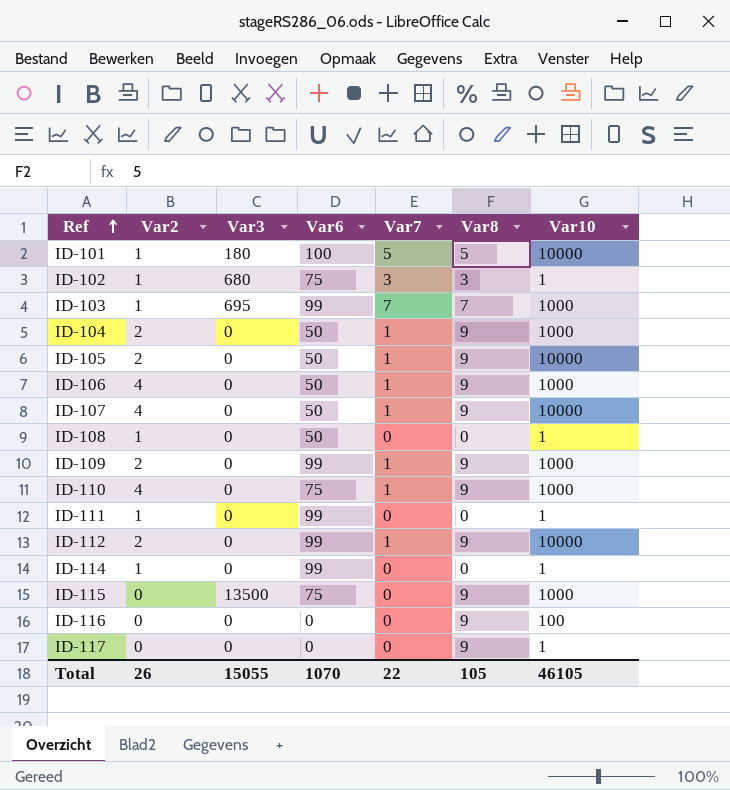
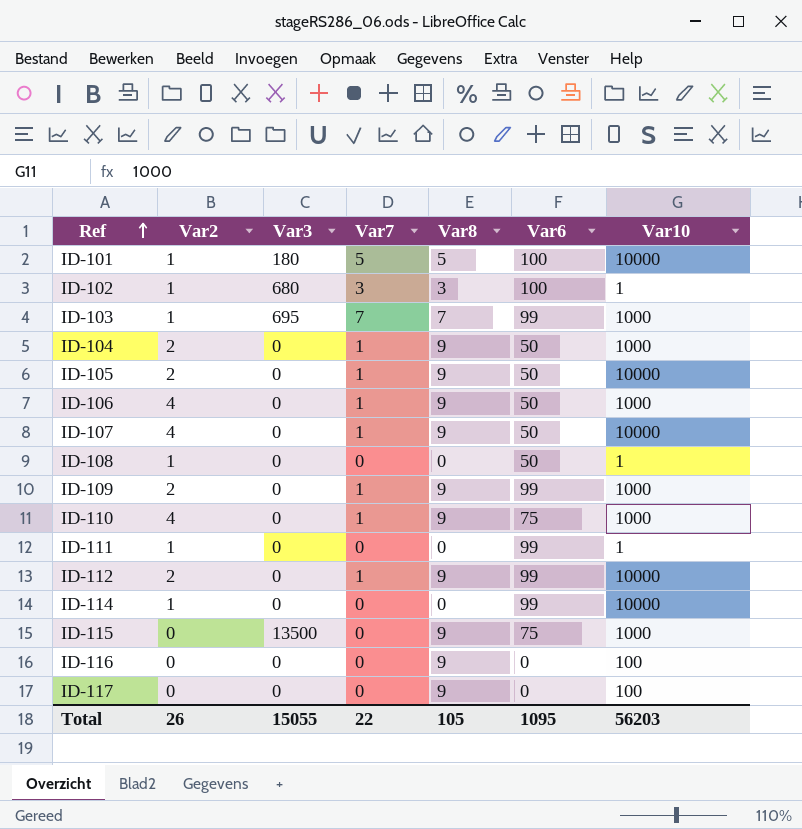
column Var6 | position: 4 -> 6
ID-102 | Var6: 75 -> 100
ID-114 | Var10: 1 -> 10000
ID-117 | Var10: 1 -> 100
Total | Var6: 1070 -> 1095
Total | Var10: 46105 -> 56203

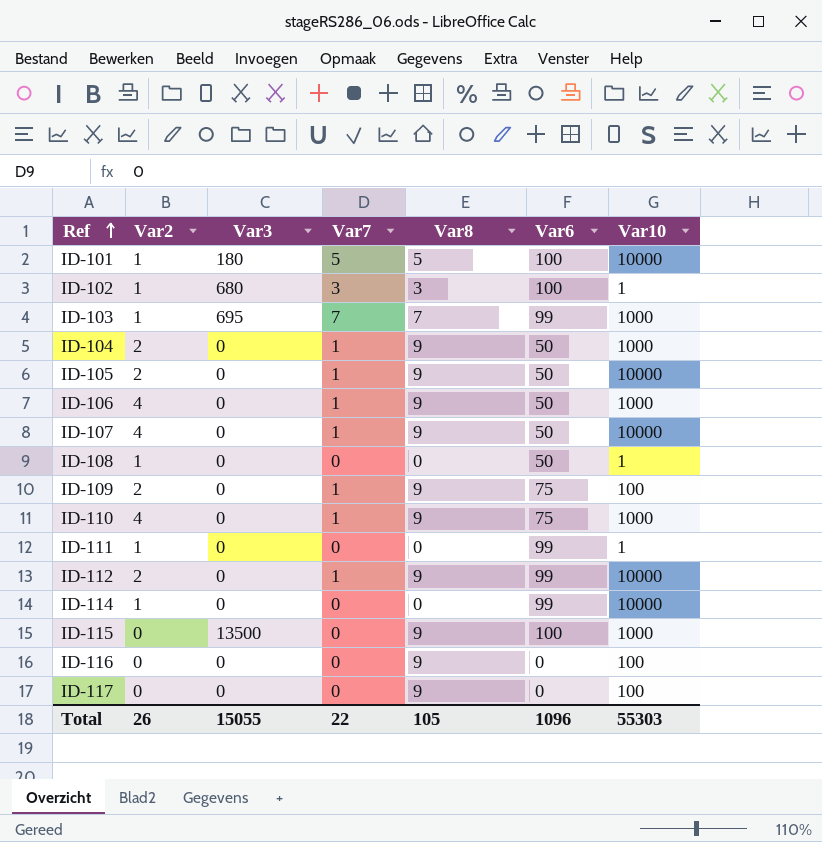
ID-109 | Var6: 99 -> 75
ID-109 | Var10: 1000 -> 100
ID-115 | Var6: 75 -> 100
Total | Var6: 1095 -> 1096
Total | Var10: 56203 -> 55303

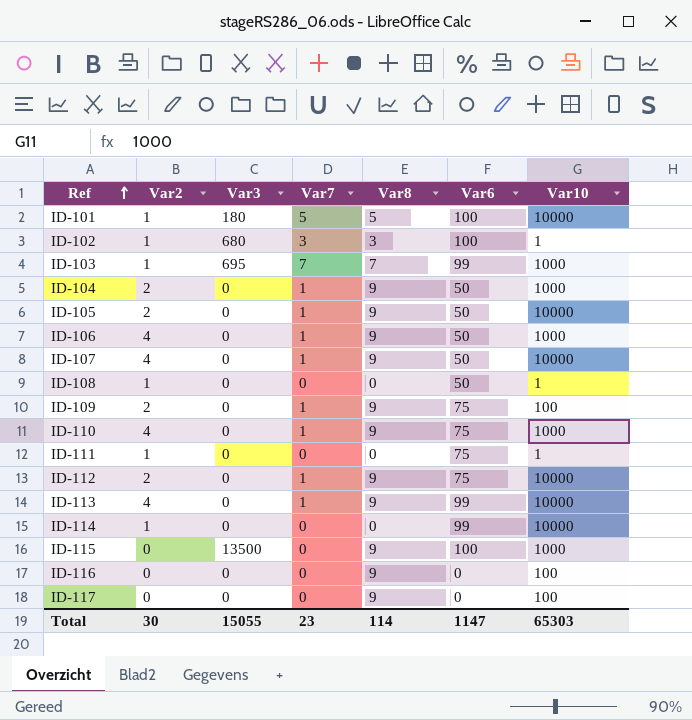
ID-111 | Var6: 99 -> 75
ID-112 | Var6: 99 -> 75
row ID-113: none -> 4 | 0 | 1 | 9 | 99 | 10000
Total | Var2: 26 -> 30
Total | Var7: 22 -> 23
Total | Var8: 105 -> 114
Total | Var6: 1096 -> 1147
Total | Var10: 55303 -> 65303

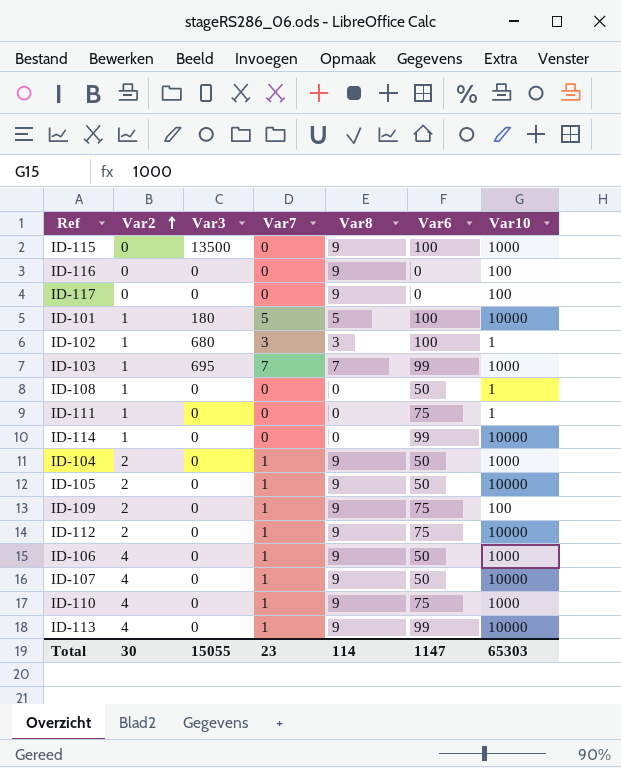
row order: Ref ascending -> Var2 ascending

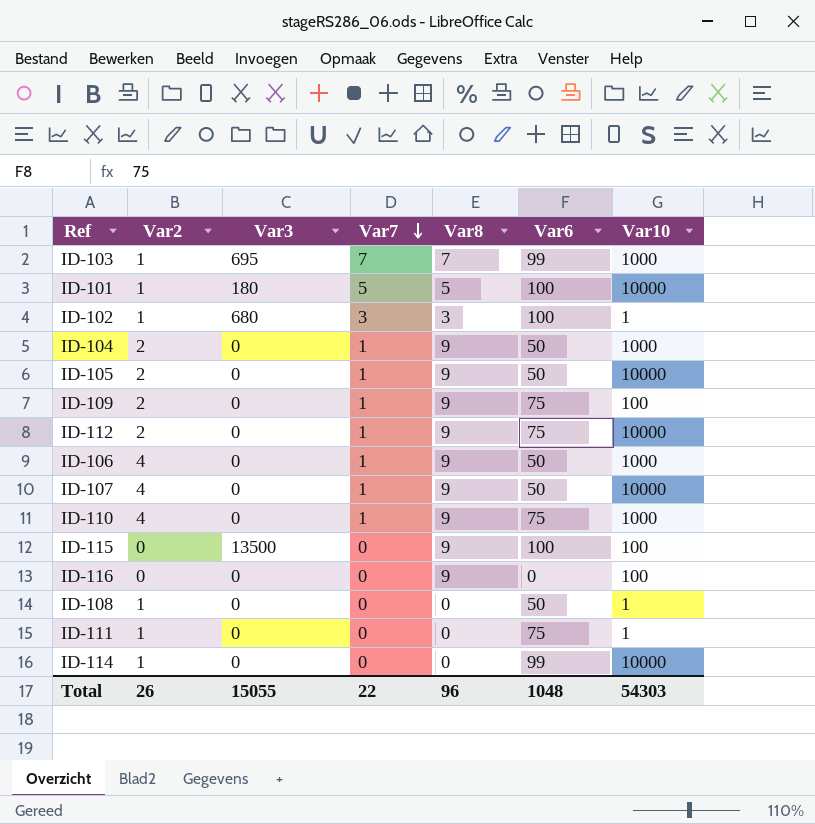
row order: Var2 ascending -> Var7 descending
row ID-117: 0 | 0 | 0 | 9 | 0 | 100 -> none
row ID-113: 4 | 0 | 1 | 9 | 99 | 10000 -> none
ID-115 | Var10: 1000 -> 100
Total | Var2: 30 -> 26
Total | Var7: 23 -> 22
Total | Var8: 114 -> 96
Total | Var6: 1147 -> 1048
Total | Var10: 65303 -> 54303

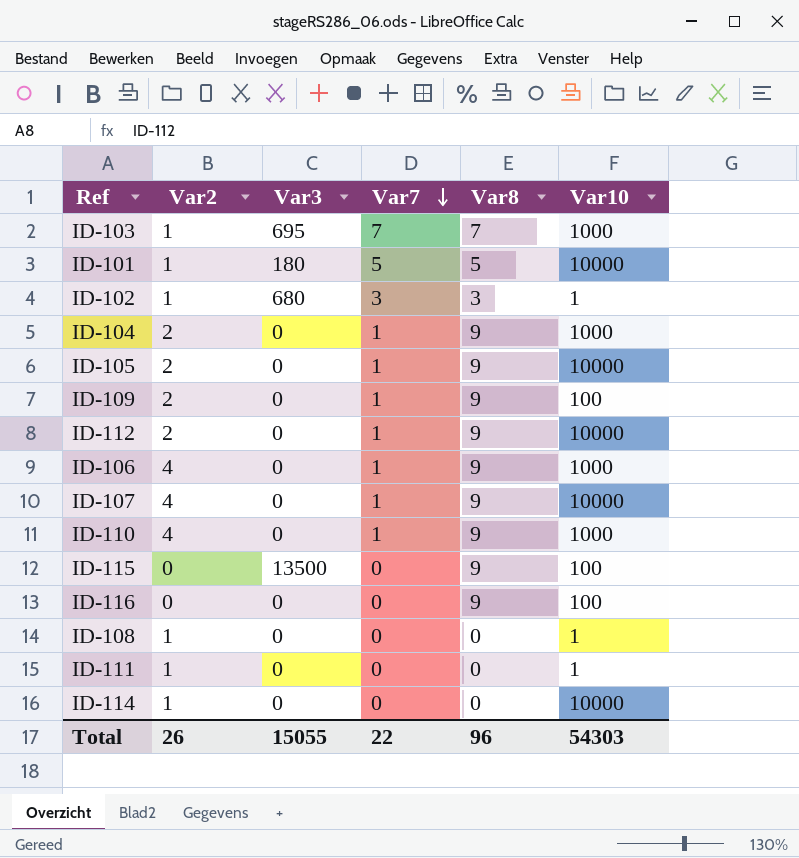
column Var6 | position: 6 -> none

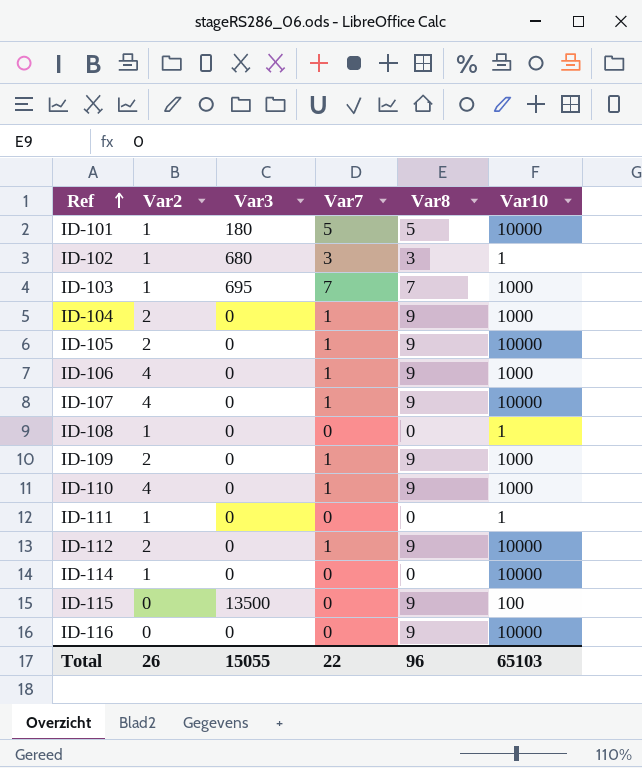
row order: Var7 descending -> Ref ascending
ID-109 | Var10: 100 -> 1000
ID-116 | Var10: 100 -> 10000
Total | Var10: 54303 -> 65103

